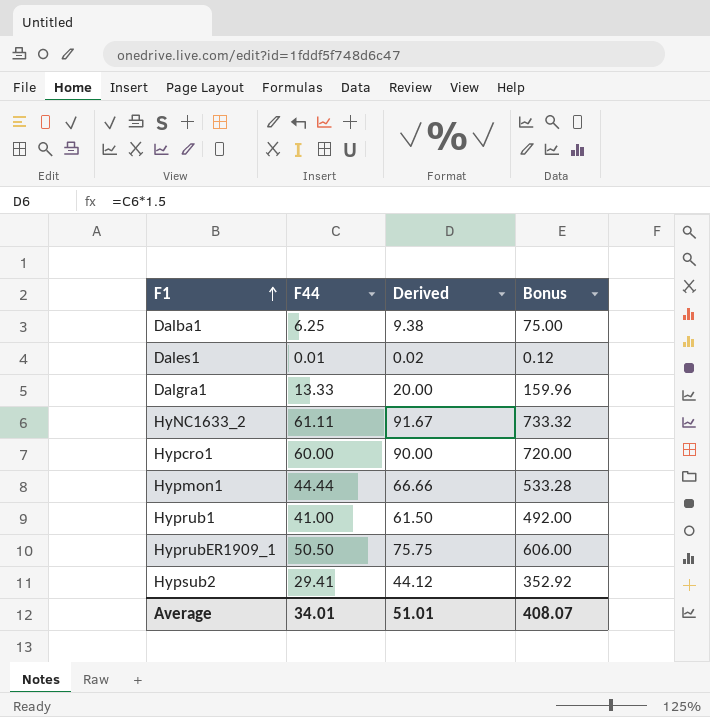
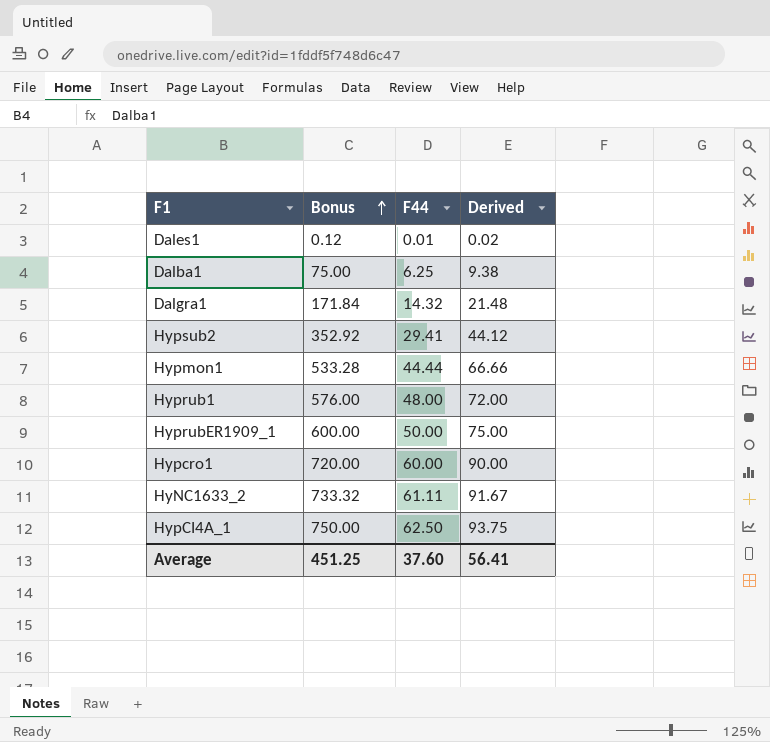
row order: F1 ascending -> Bonus ascending
column Bonus | position: 4 -> 2
Dalgra1 | Bonus: 159.96 -> 171.84
Dalgra1 | F44: 13.33 -> 14.32
Dalgra1 | Derived: 20.00 -> 21.48
Hyprub1 | Bonus: 492.00 -> 576.00
Hyprub1 | F44: 41.00 -> 48.00
Hyprub1 | Derived: 61.50 -> 72.00
HyprubER1909_1 | Bonus: 606.00 -> 600.00
HyprubER1909_1 | F44: 50.50 -> 50.00
HyprubER1909_1 | Derived: 75.75 -> 75.00
row HypCI4A_1: none -> 750.00 | 62.50 | 93.75
Average | Bonus: 408.07 -> 451.25
Average | F44: 34.01 -> 37.60
Average | Derived: 51.01 -> 56.41

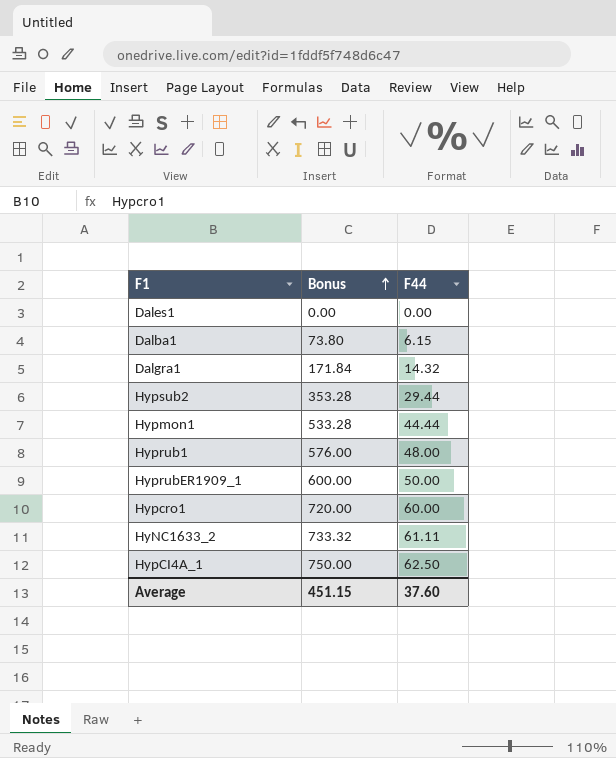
column Derived | formula: [F44] * 1.5 -> none
Dales1 | Bonus: 0.12 -> 0.00
Dales1 | F44: 0.01 -> 0.00
Dalba1 | Bonus: 75.00 -> 73.80
Dalba1 | F44: 6.25 -> 6.15
Hypsub2 | Bonus: 352.92 -> 353.28
Hypsub2 | F44: 29.41 -> 29.44
Average | Bonus: 451.25 -> 451.15

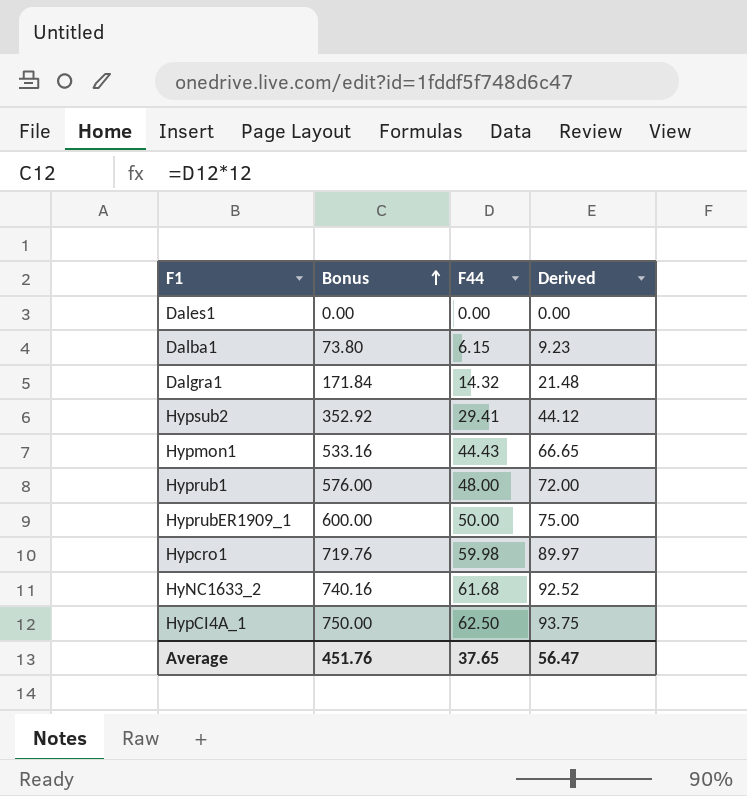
column Derived | formula: none -> [F44] * 1.5
Hypsub2 | Bonus: 353.28 -> 352.92
Hypsub2 | F44: 29.44 -> 29.41
Hypmon1 | Bonus: 533.28 -> 533.16
Hypmon1 | F44: 44.44 -> 44.43
Hypcro1 | Bonus: 720.00 -> 719.76
Hypcro1 | F44: 60.00 -> 59.98
HyNC1633_2 | Bonus: 733.32 -> 740.16
HyNC1633_2 | F44: 61.11 -> 61.68
Average | Bonus: 451.15 -> 451.76
Average | F44: 37.60 -> 37.65

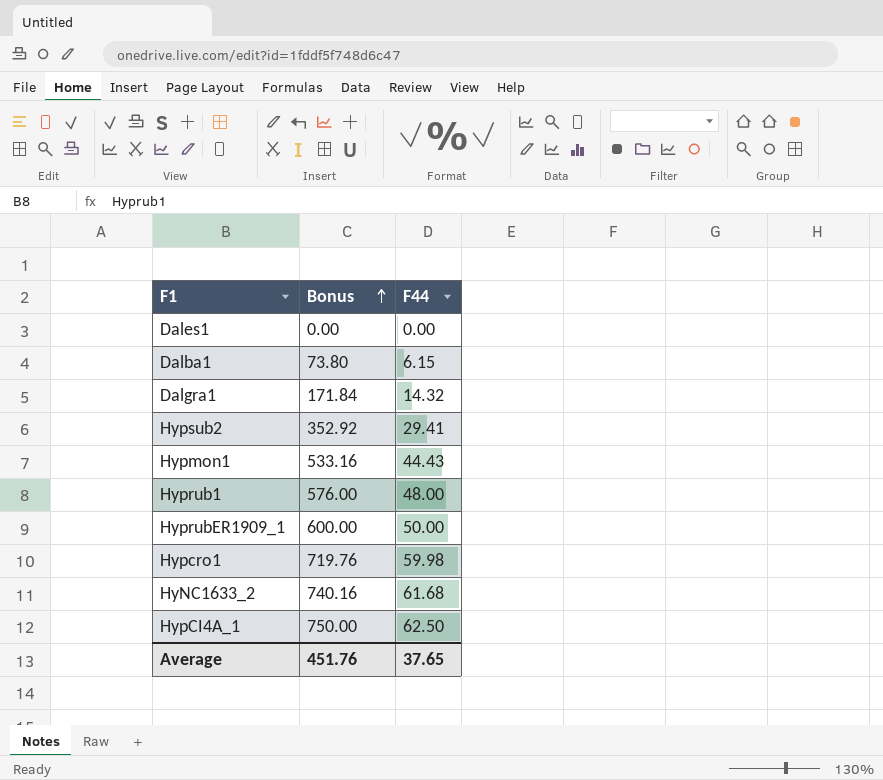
column Derived | formula: [F44] * 1.5 -> none

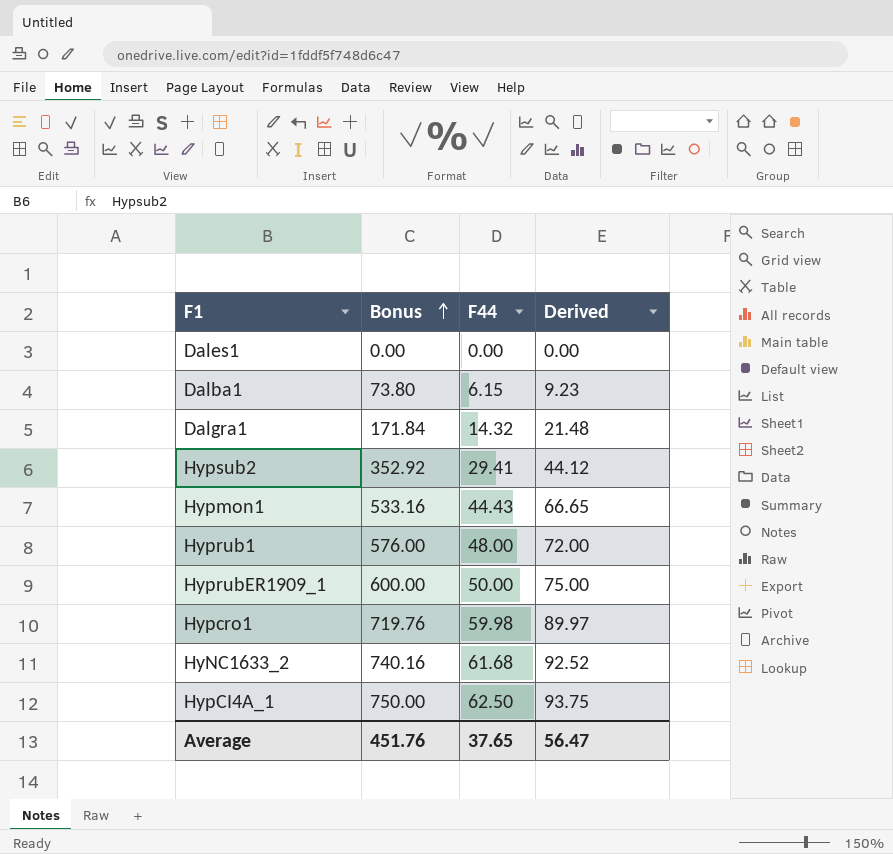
column Derived | formula: none -> [F44] * 1.5

